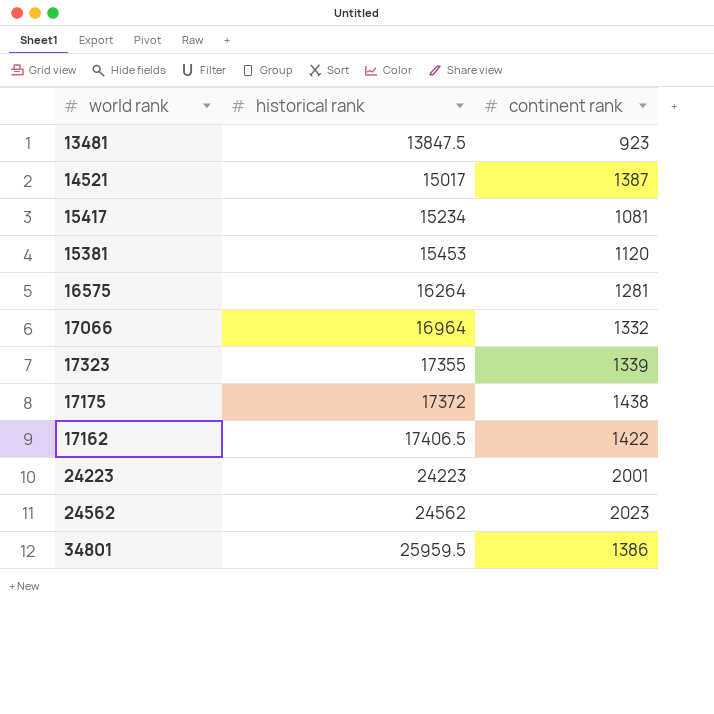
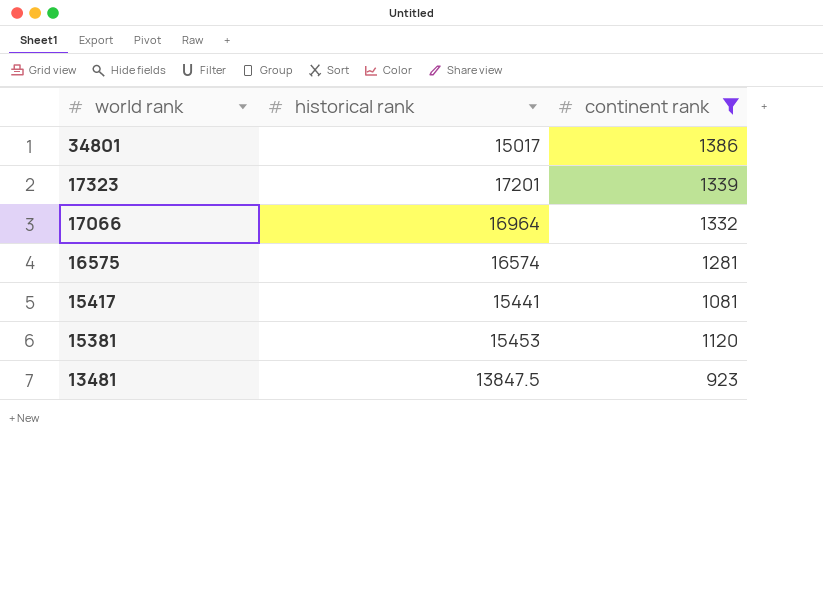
filter: none -> continent rank <= 1386
row order: historical rank ascending -> world rank descending
34801 | historical rank: 25959.5 -> 15017
17323 | historical rank: 17355 -> 17201
16575 | historical rank: 16264 -> 16574
15417 | historical rank: 15234 -> 15441

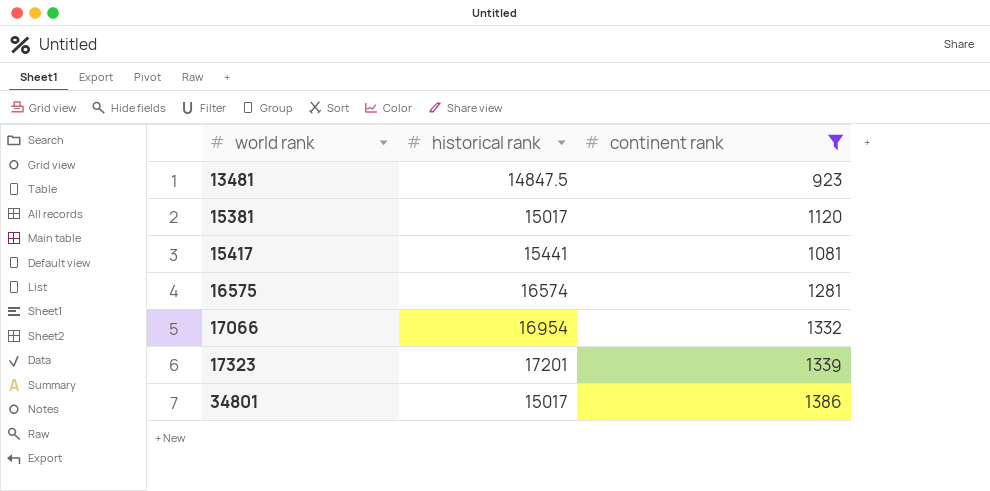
row order: world rank descending -> world rank ascending
13481 | historical rank: 13847.5 -> 14847.5
15381 | historical rank: 15453 -> 15017
17066 | historical rank: 16964 -> 16954

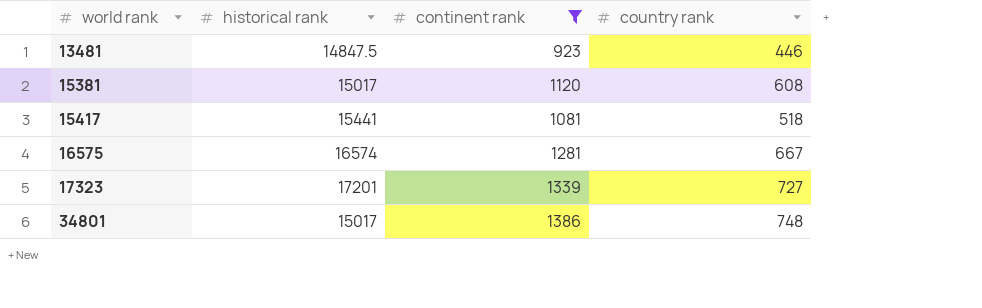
column country rank | position: none -> 4
row 17066: 16954 | 1332 -> none

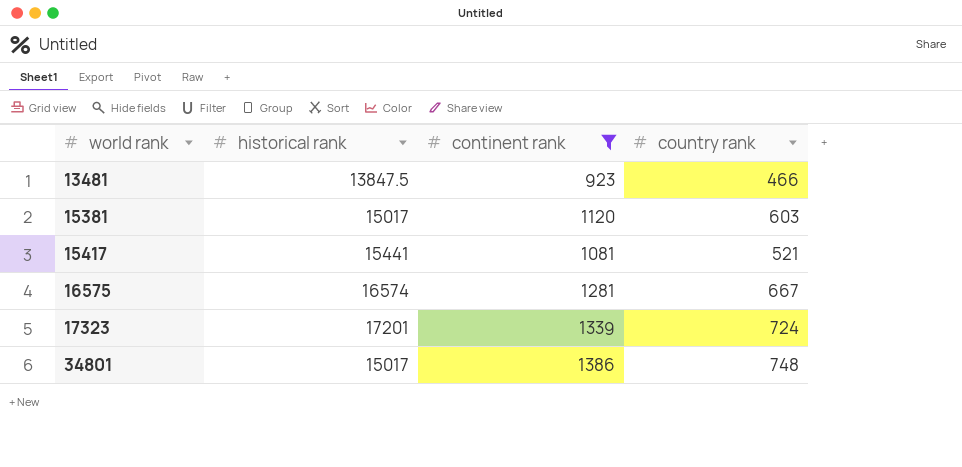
13481 | historical rank: 14847.5 -> 13847.5
13481 | country rank: 446 -> 466
15381 | country rank: 608 -> 603
15417 | country rank: 518 -> 521
17323 | country rank: 727 -> 724

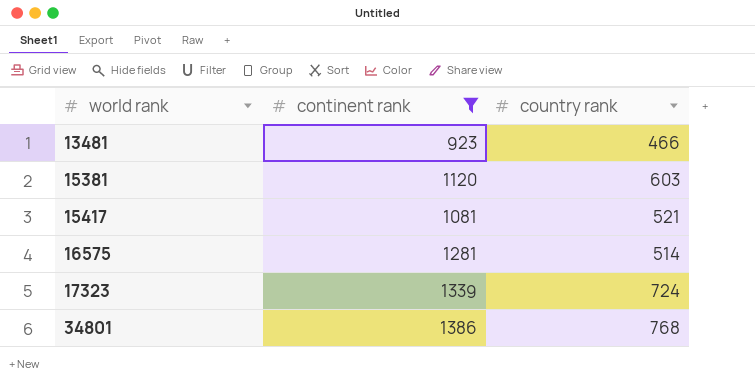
column historical rank | position: 2 -> none
16575 | country rank: 667 -> 514
34801 | country rank: 748 -> 768

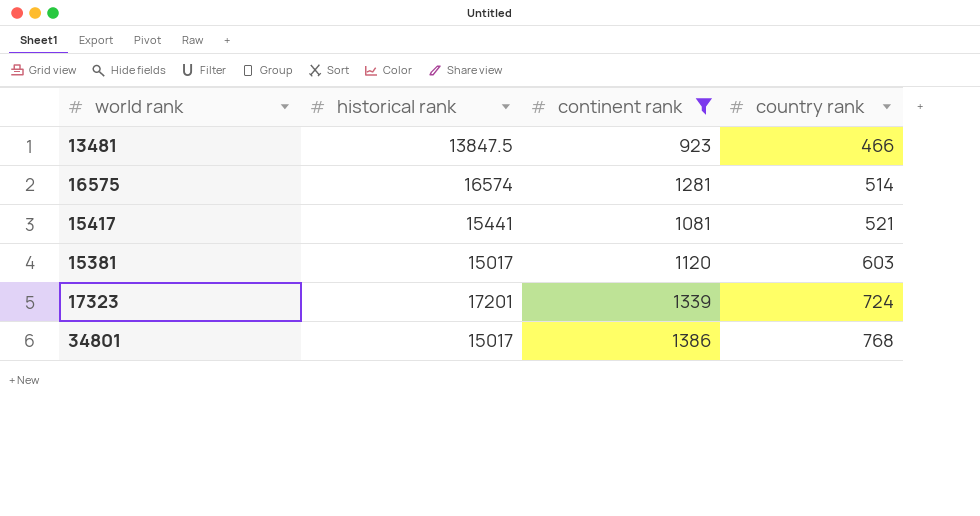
row order: world rank ascending -> country rank ascending
column historical rank | position: none -> 2

